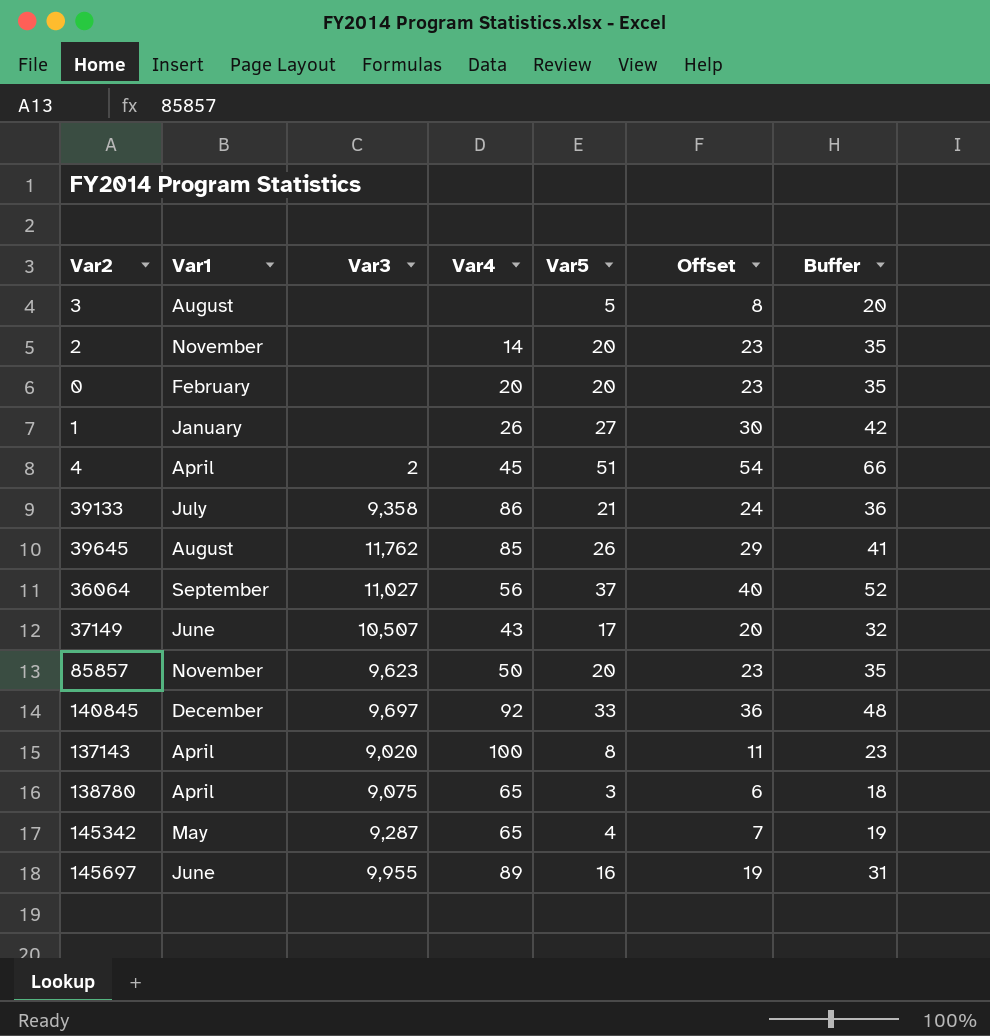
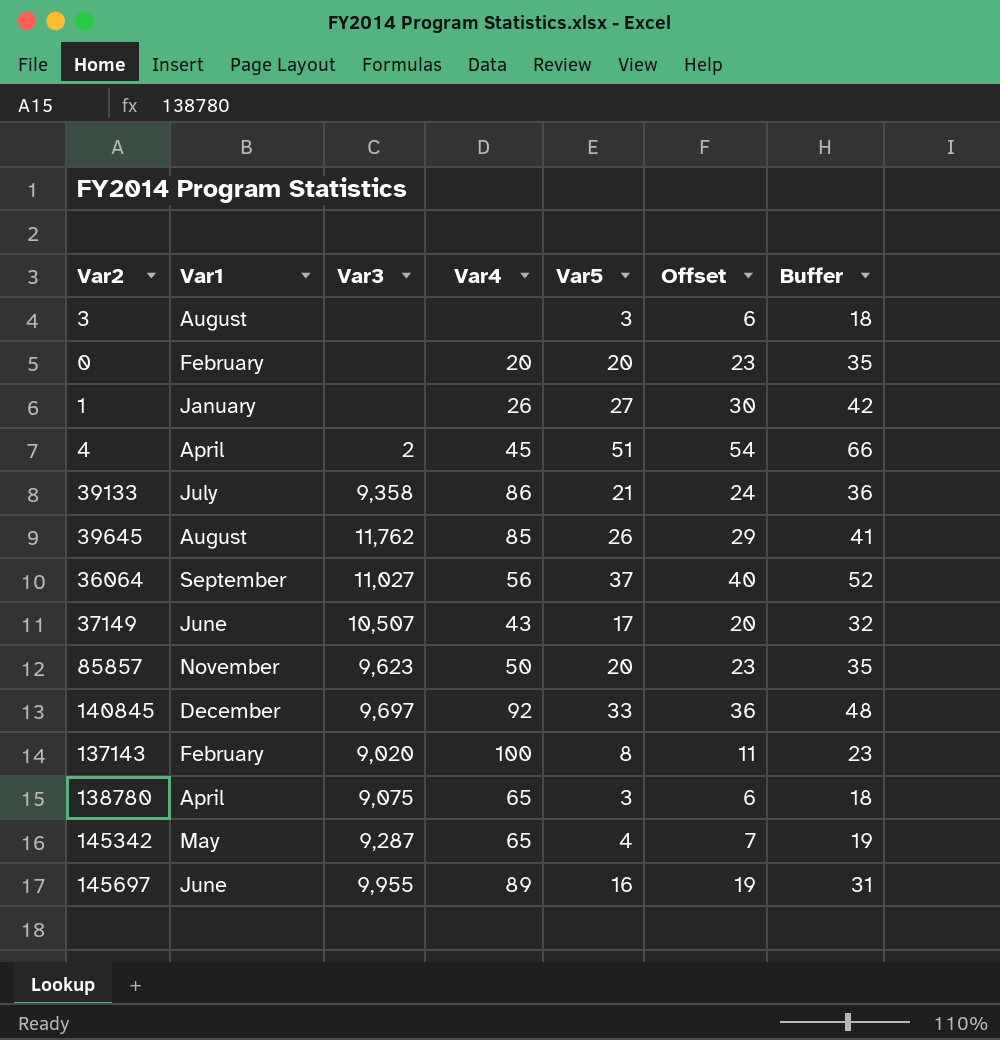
row 2: November | none | 14 | 20 | 23 | 35 -> none
3 | Var5: 5 -> 3
3 | Offset: 8 -> 6
3 | Buffer: 20 -> 18
137143 | Var1: April -> February

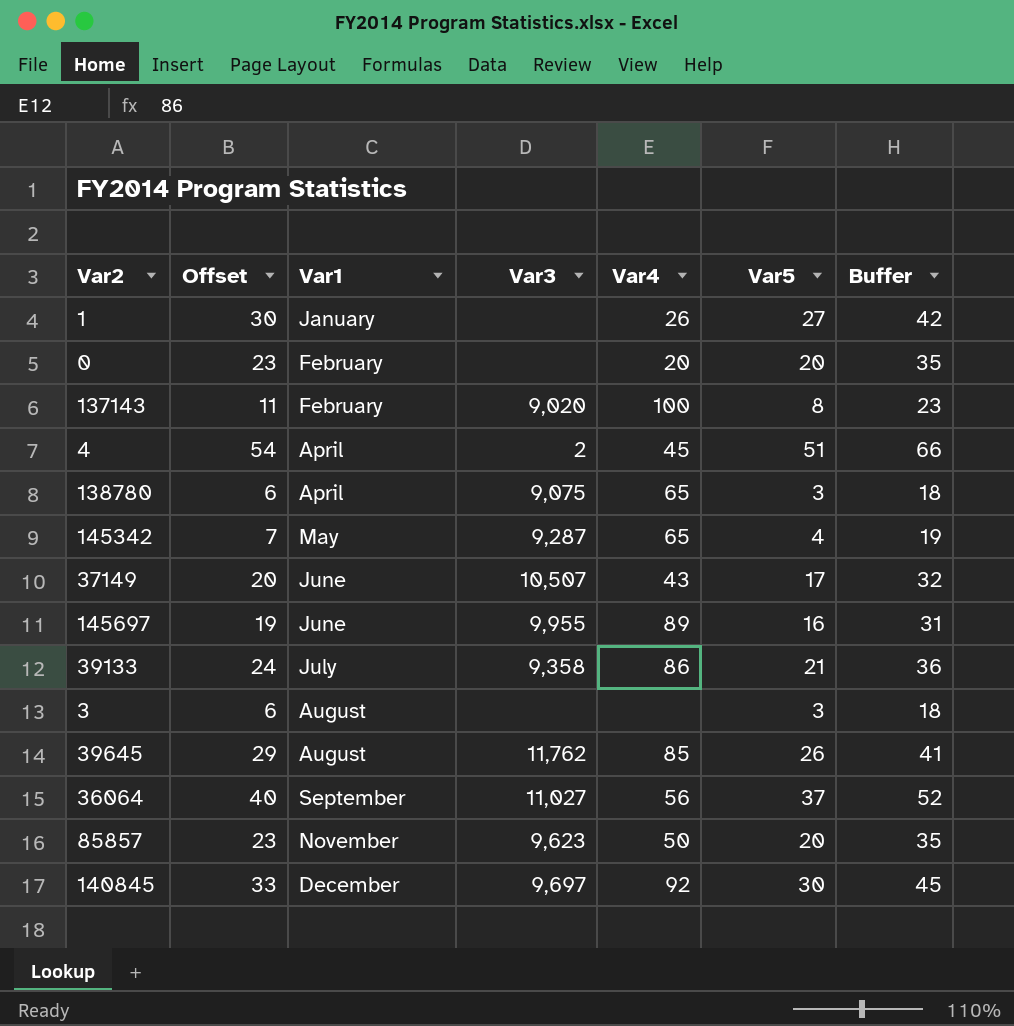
row order: none -> Var1 ascending
column Offset | position: 6 -> 2
140845 | Offset: 36 -> 33
140845 | Var5: 33 -> 30
140845 | Buffer: 48 -> 45

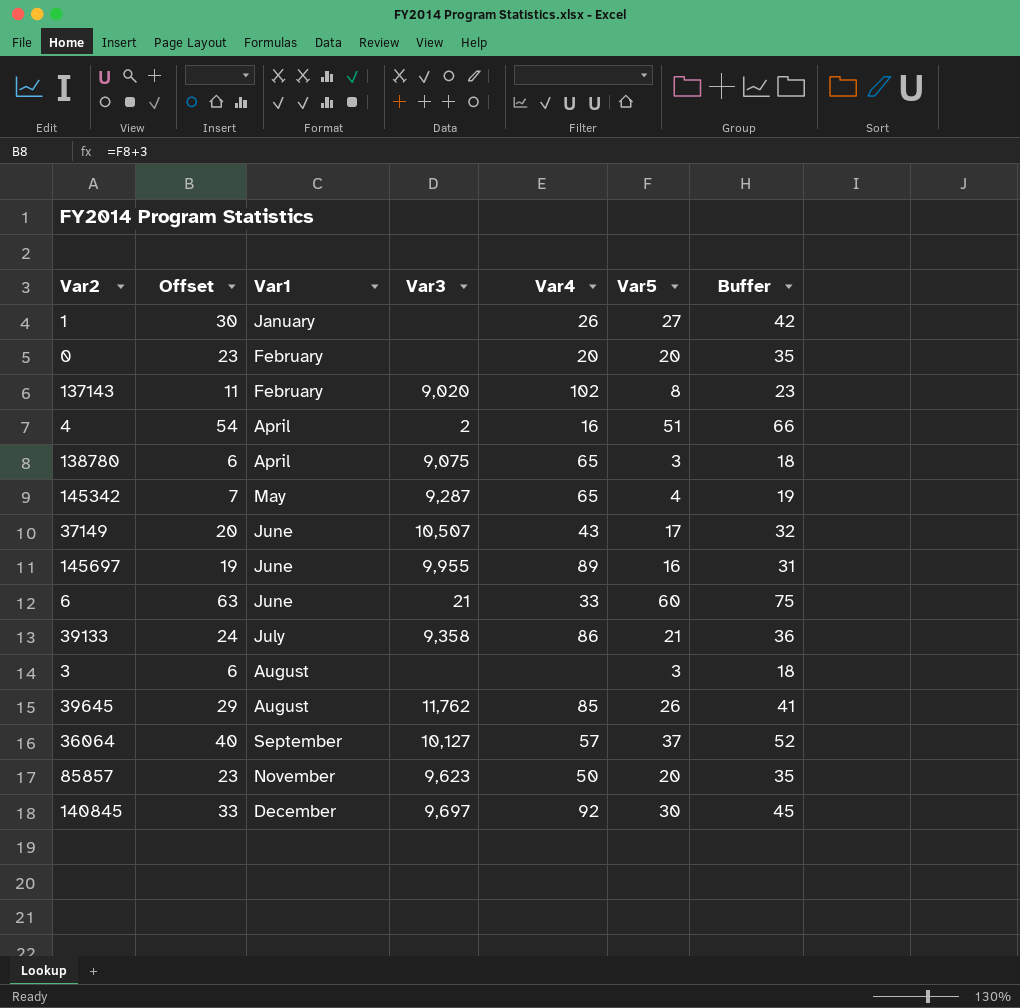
137143 | Var4: 100 -> 102
4 | Var4: 45 -> 16
row 6: none -> 63 | June | 21 | 33 | 60 | 75
36064 | Var3: 11,027 -> 10,127
36064 | Var4: 56 -> 57

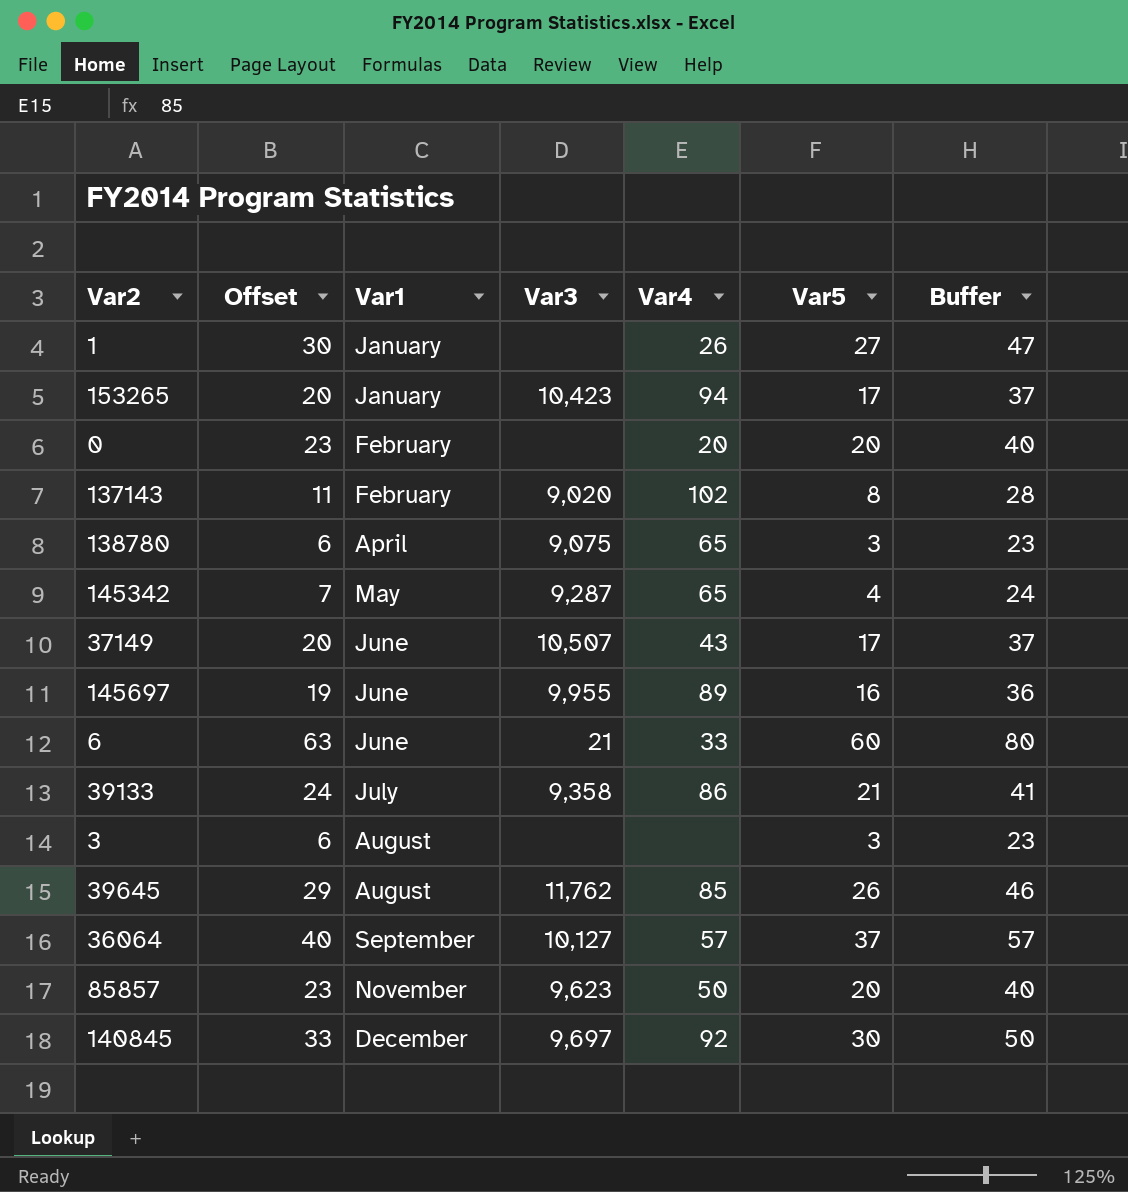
column Buffer | formula: [Var5] + 15 -> [Var5] + 20
row 4: 54 | April | 2 | 16 | 51 | 66 -> none
row 153265: none -> 20 | January | 10,423 | 94 | 17 | 37

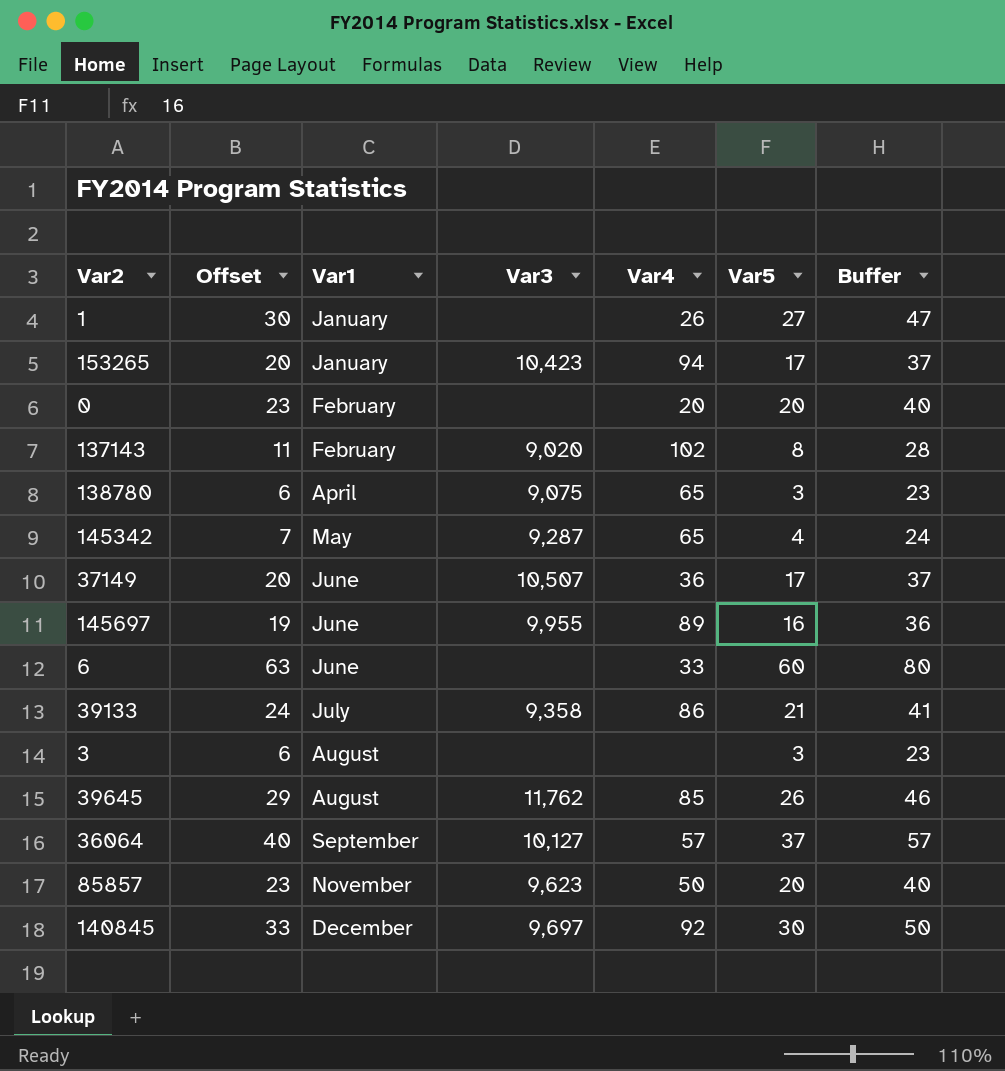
37149 | Var4: 43 -> 36
6 | Var3: 21 -> none

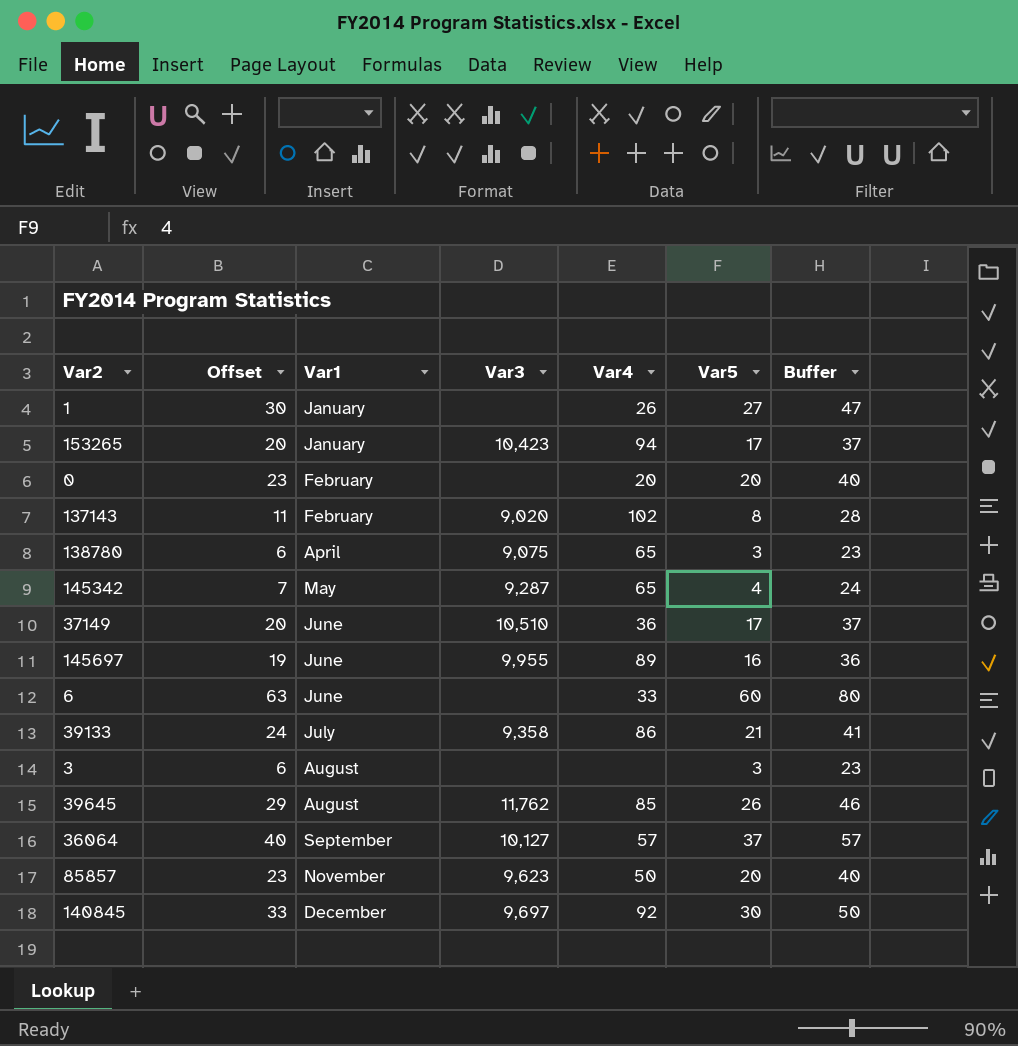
37149 | Var3: 10,507 -> 10,510

